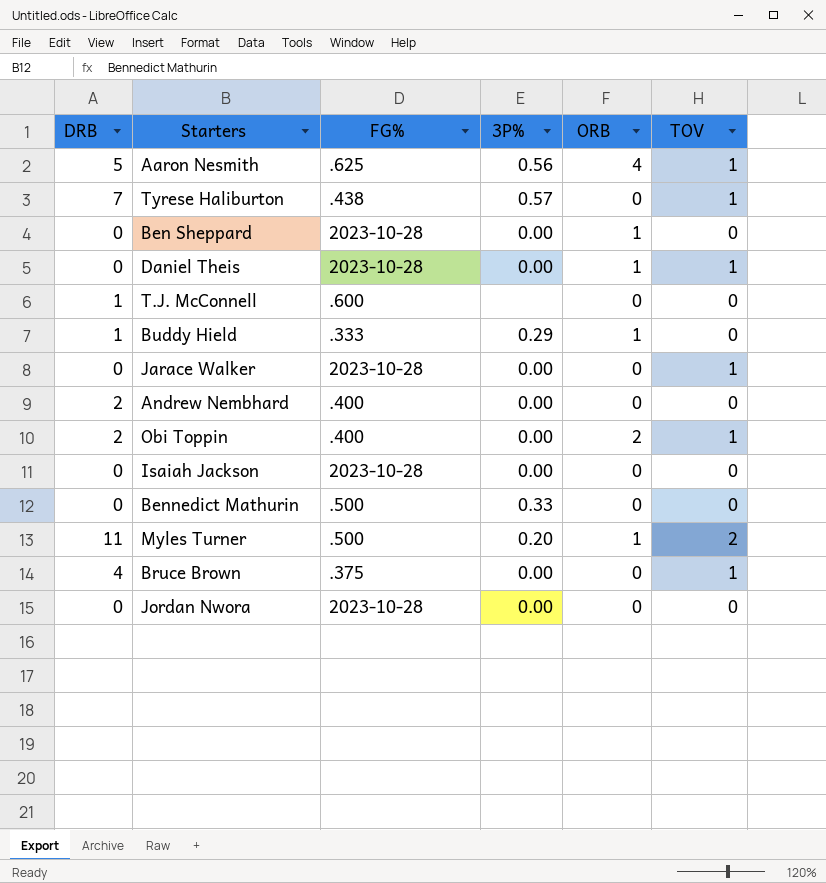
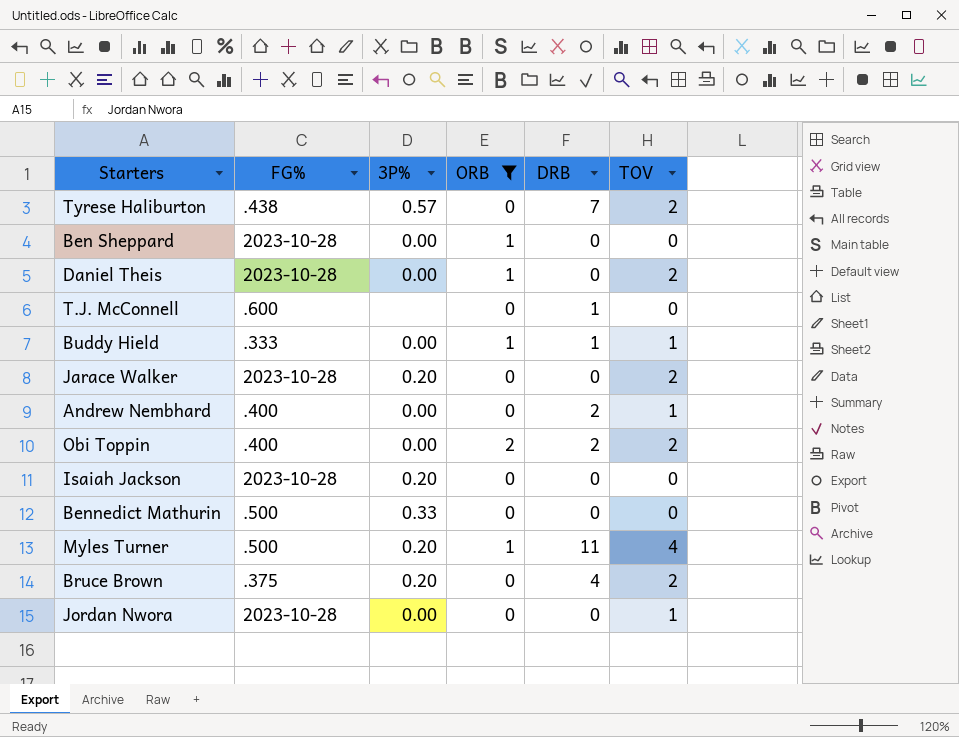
filter: none -> ORB != 4
column DRB | position: 1 -> 5
Tyrese Haliburton | TOV: 1 -> 2
Daniel Theis | TOV: 1 -> 2
Buddy Hield | 3P%: 0.29 -> 0.00
Buddy Hield | TOV: 0 -> 1
Jarace Walker | 3P%: 0.00 -> 0.20
Jarace Walker | TOV: 1 -> 2
Andrew Nembhard | TOV: 0 -> 1
Obi Toppin | TOV: 1 -> 2
Isaiah Jackson | 3P%: 0.00 -> 0.20
Myles Turner | TOV: 2 -> 4
Bruce Brown | 3P%: 0.00 -> 0.20
Bruce Brown | TOV: 1 -> 2
Jordan Nwora | TOV: 0 -> 1

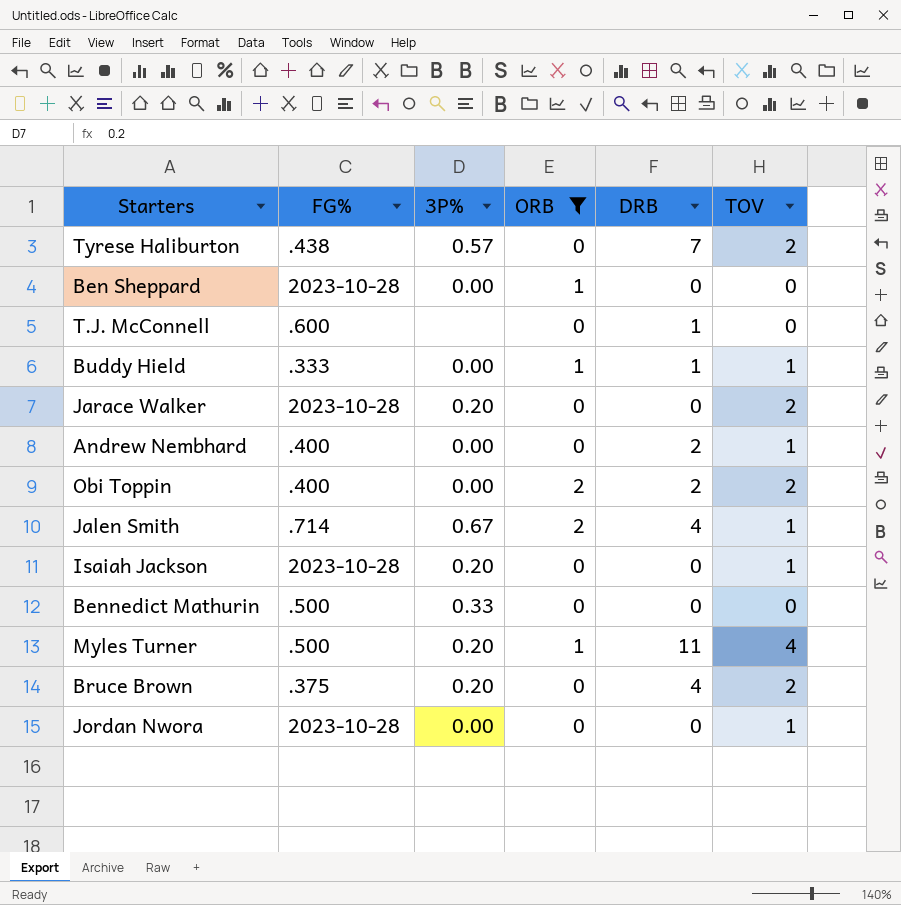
row Daniel Theis: 2023-10-28 | 0.00 | 1 | 0 | 2 -> none
row Jalen Smith: none -> .714 | 0.67 | 2 | 4 | 1
Isaiah Jackson | TOV: 0 -> 1

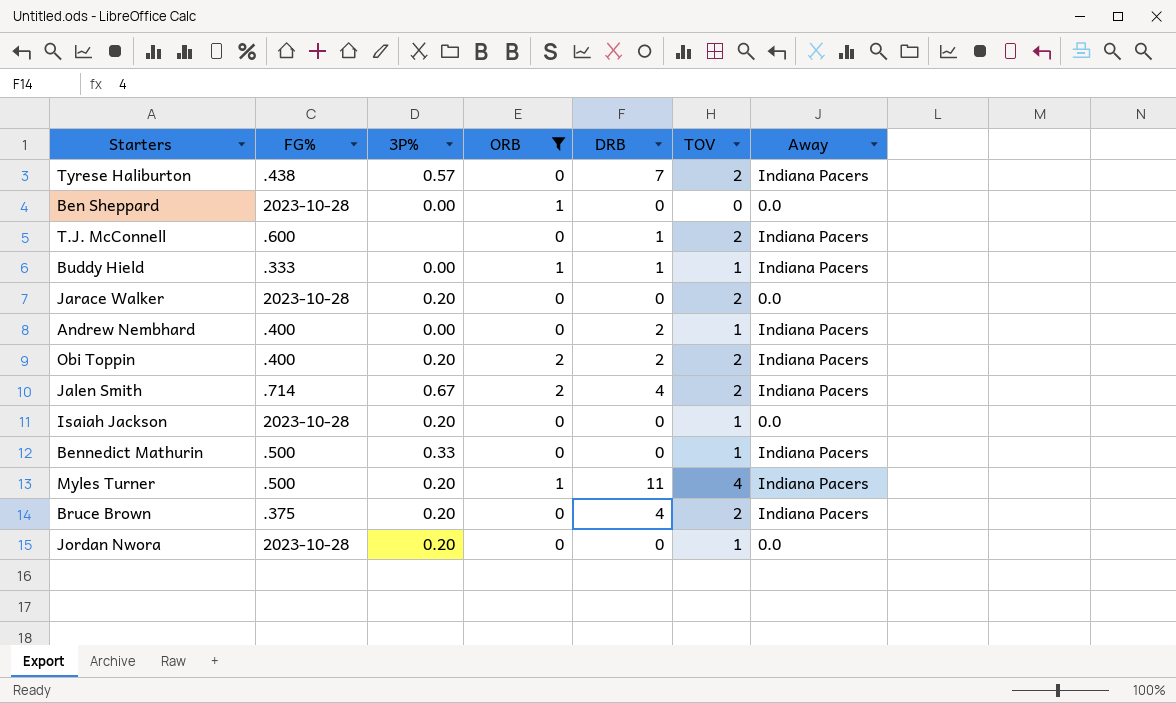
column Away | position: none -> 7
T.J. McConnell | TOV: 0 -> 2
Obi Toppin | 3P%: 0.00 -> 0.20
Jalen Smith | TOV: 1 -> 2
Bennedict Mathurin | TOV: 0 -> 1
Jordan Nwora | 3P%: 0.00 -> 0.20

